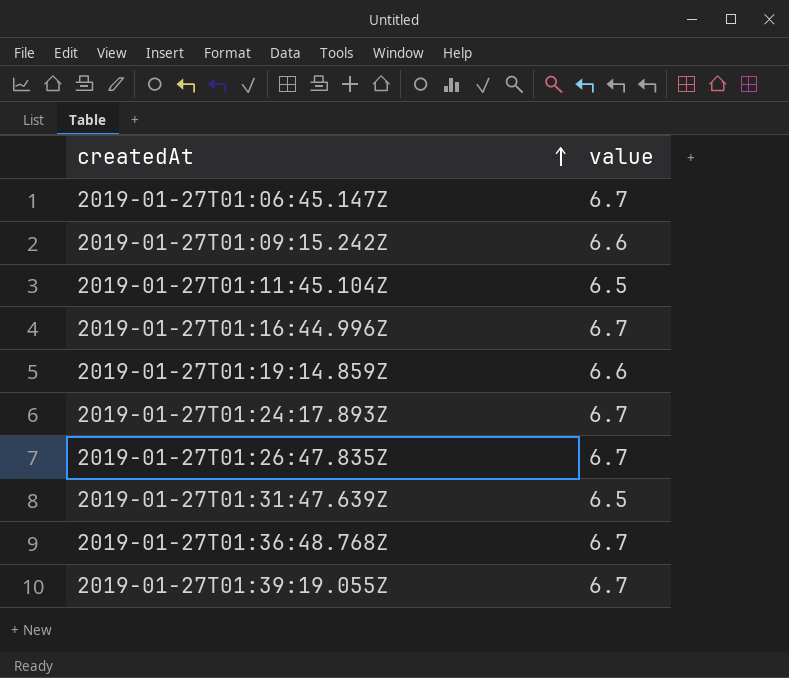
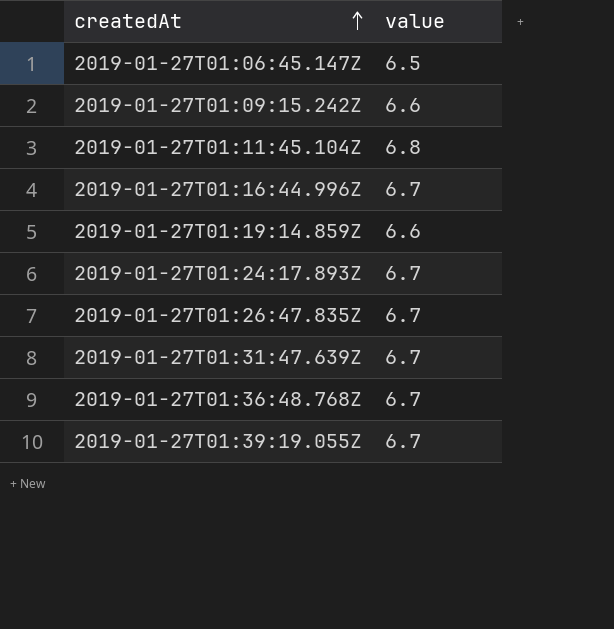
2019-01-27T01:06:45.147Z | value: 6.7 -> 6.5
2019-01-27T01:11:45.104Z | value: 6.5 -> 6.8
2019-01-27T01:31:47.639Z | value: 6.5 -> 6.7

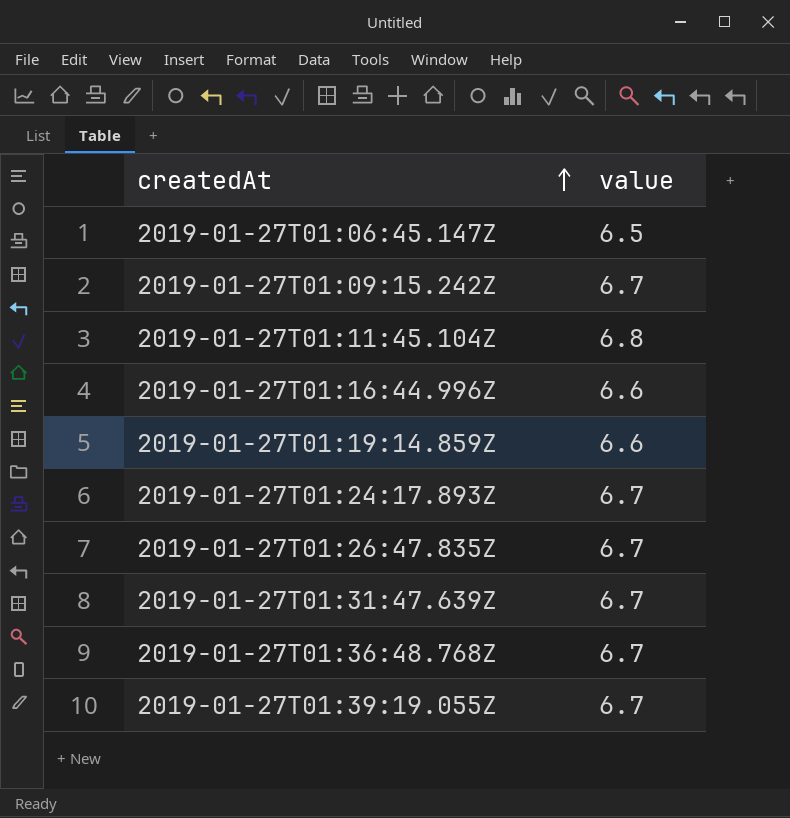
2019-01-27T01:09:15.242Z | value: 6.6 -> 6.7
2019-01-27T01:16:44.996Z | value: 6.7 -> 6.6

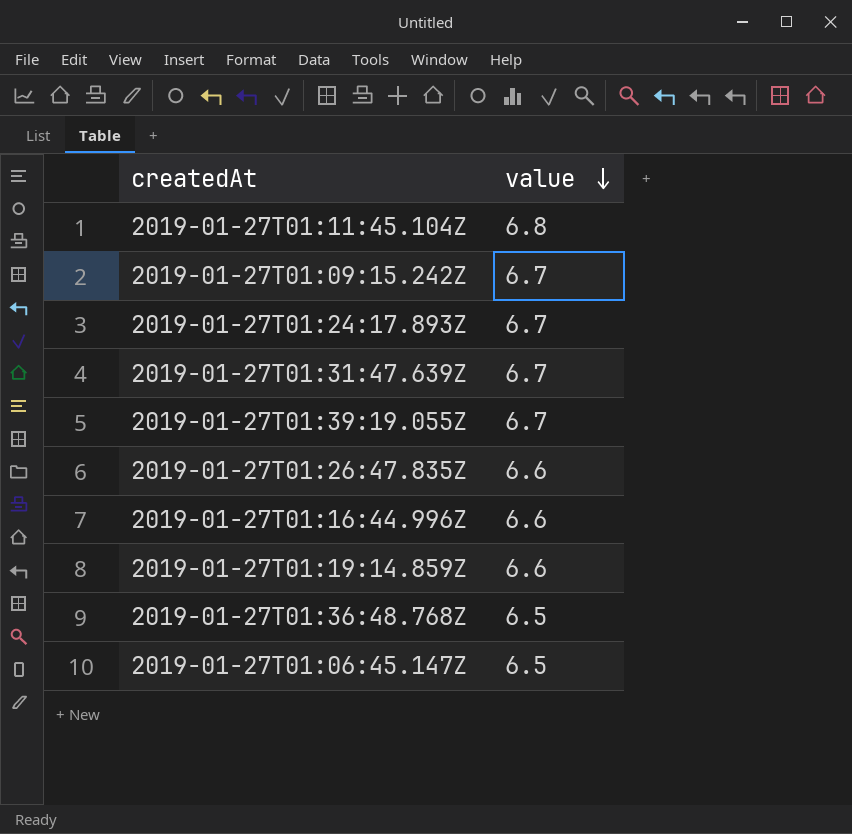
row order: createdAt ascending -> value descending
2019-01-27T01:26:47.835Z | value: 6.7 -> 6.6
2019-01-27T01:36:48.768Z | value: 6.7 -> 6.5

